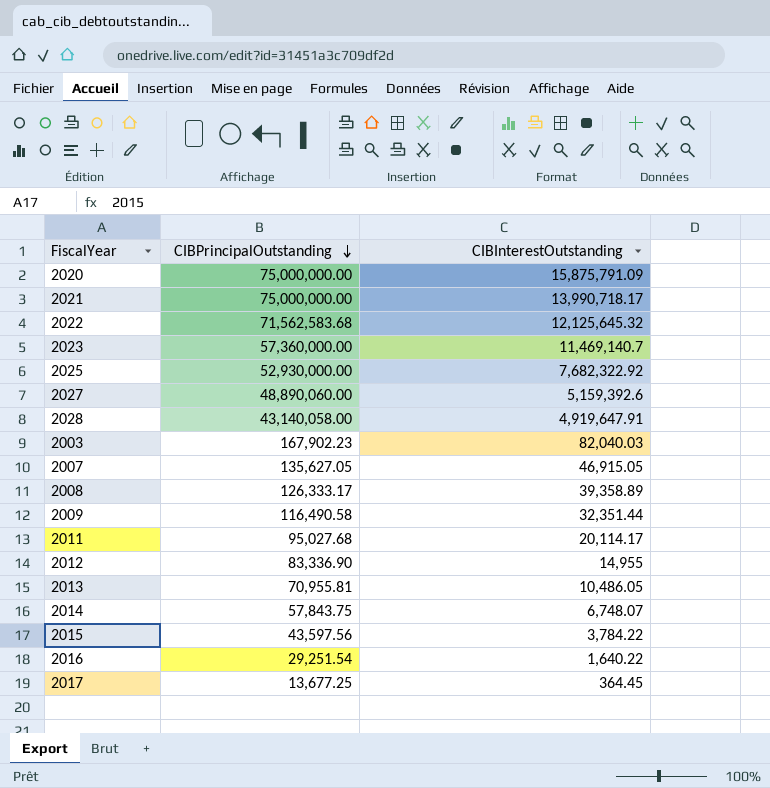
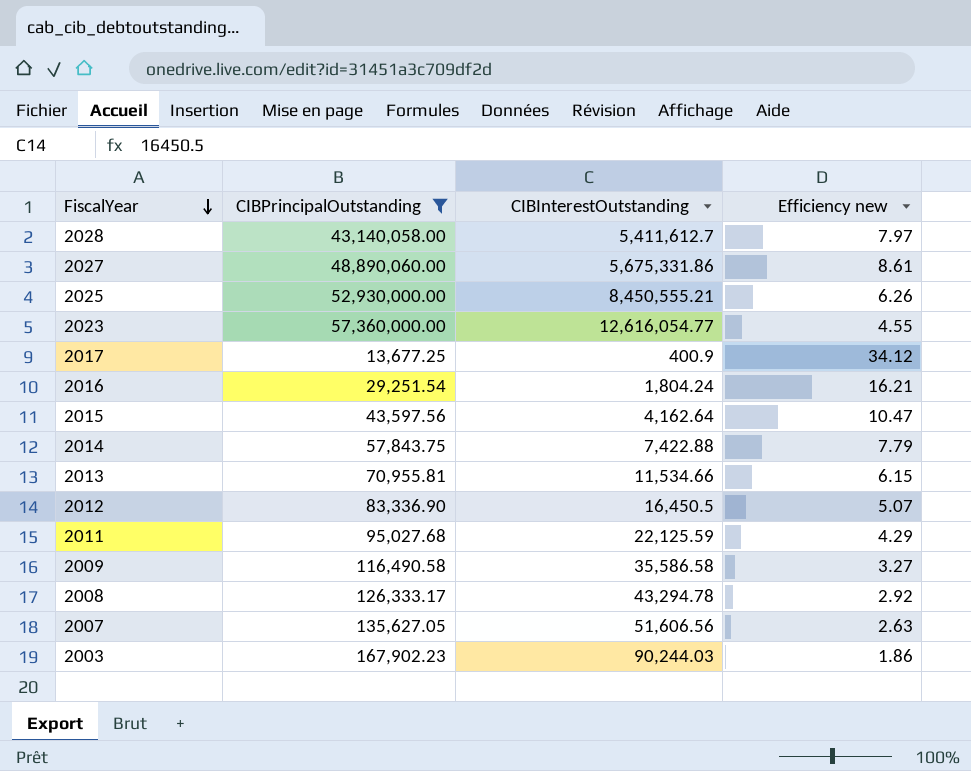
filter: none -> CIBPrincipalOutstanding <= 57,360,000.00
row order: CIBPrincipalOutstanding descending -> FiscalYear descending
column Efficiency new | formula: none -> [CIBPrincipalOutstanding] / [CIBInterestOutstanding]
2028 | CIBInterestOutstanding: 4,919,647.91 -> 5,411,612.7
2027 | CIBInterestOutstanding: 5,159,392.6 -> 5,675,331.86
2025 | CIBInterestOutstanding: 7,682,322.92 -> 8,450,555.21
2023 | CIBInterestOutstanding: 11,469,140.7 -> 12,616,054.77
2017 | CIBInterestOutstanding: 364.45 -> 400.9
2016 | CIBInterestOutstanding: 1,640.22 -> 1,804.24
2015 | CIBInterestOutstanding: 3,784.22 -> 4,162.64
2014 | CIBInterestOutstanding: 6,748.07 -> 7,422.88
2013 | CIBInterestOutstanding: 10,486.05 -> 11,534.66
2012 | CIBInterestOutstanding: 14,955 -> 16,450.5
2011 | CIBInterestOutstanding: 20,114.17 -> 22,125.59
2009 | CIBInterestOutstanding: 32,351.44 -> 35,586.58
2008 | CIBInterestOutstanding: 39,358.89 -> 43,294.78
2007 | CIBInterestOutstanding: 46,915.05 -> 51,606.56
2003 | CIBInterestOutstanding: 82,040.03 -> 90,244.03

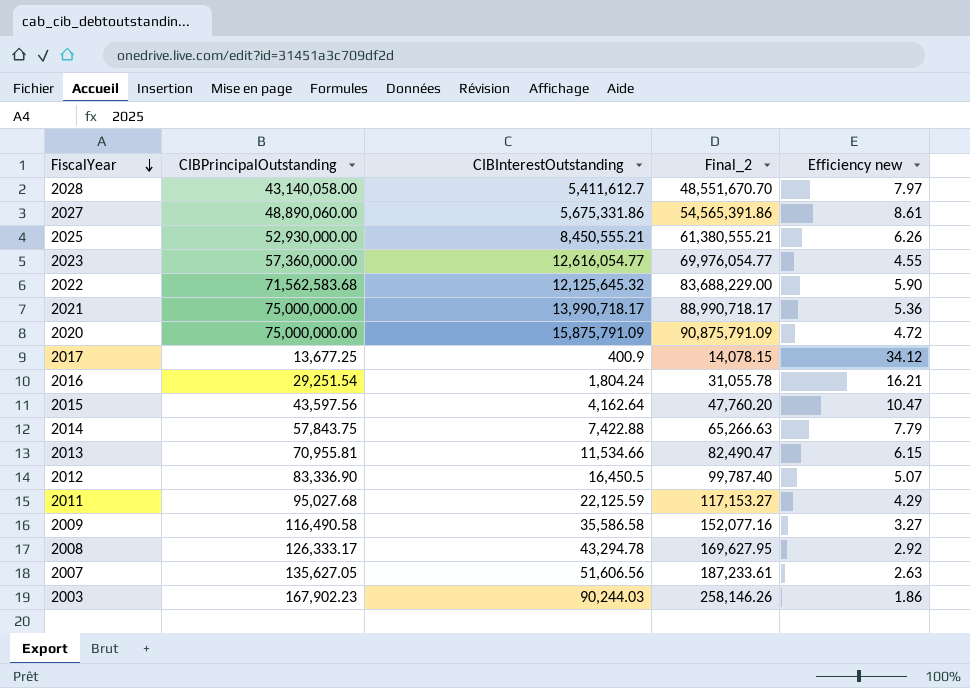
filter: CIBPrincipalOutstanding <= 57,360,000.00 -> none
column Final_2 | formula: none -> [CIBPrincipalOutstanding] + [CIBInterestOutstanding]

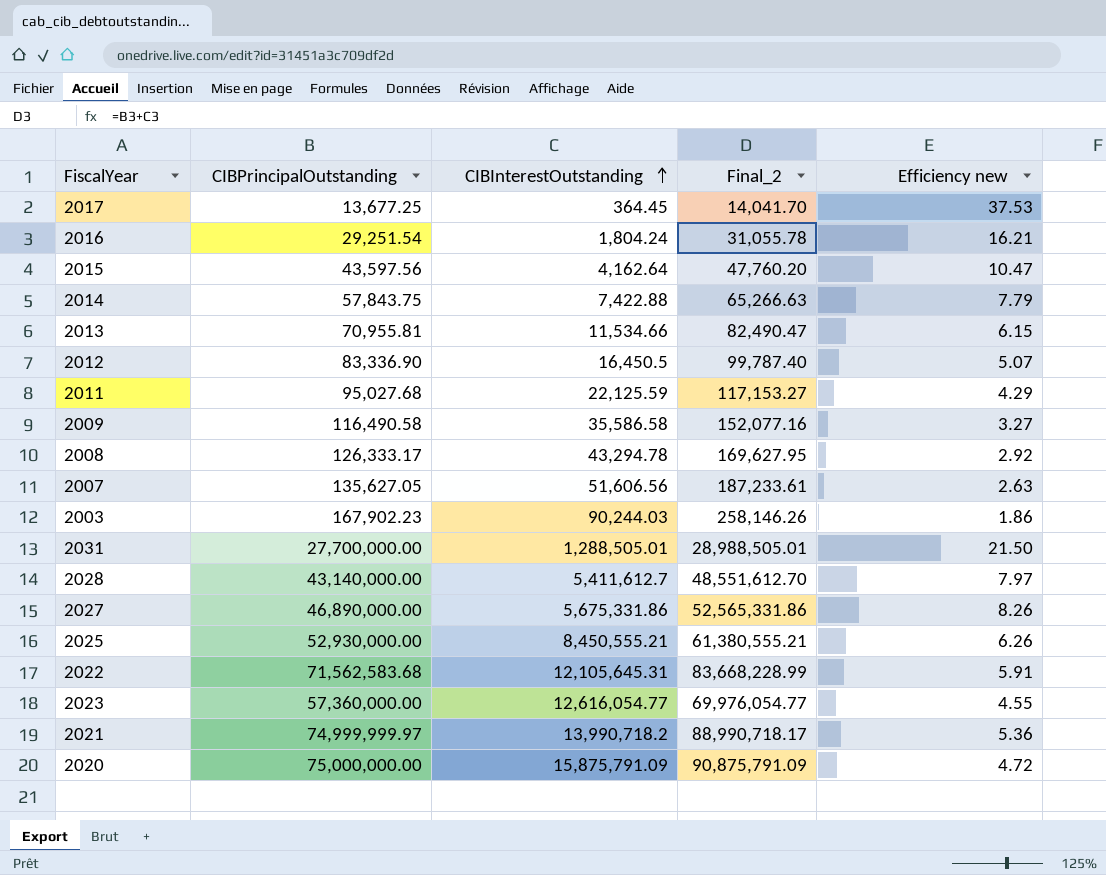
row order: FiscalYear descending -> CIBInterestOutstanding ascending
2017 | CIBInterestOutstanding: 400.9 -> 364.45
2017 | Final_2: 14,078.15 -> 14,041.70
2017 | Efficiency new: 34.12 -> 37.53
row 2031: none -> 27,700,000.00 | 1,288,505.01 | 28,988,505.01 | 21.50
2028 | CIBPrincipalOutstanding: 43,140,058.00 -> 43,140,000.00
2028 | Final_2: 48,551,670.70 -> 48,551,612.70
2027 | CIBPrincipalOutstanding: 48,890,060.00 -> 46,890,000.00
2027 | Final_2: 54,565,391.86 -> 52,565,331.86
2027 | Efficiency new: 8.61 -> 8.26
2022 | CIBInterestOutstanding: 12,125,645.32 -> 12,105,645.31
2022 | Final_2: 83,688,229.00 -> 83,668,228.99
2022 | Efficiency new: 5.90 -> 5.91
2021 | CIBPrincipalOutstanding: 75,000,000.00 -> 74,999,999.97
2021 | CIBInterestOutstanding: 13,990,718.17 -> 13,990,718.2

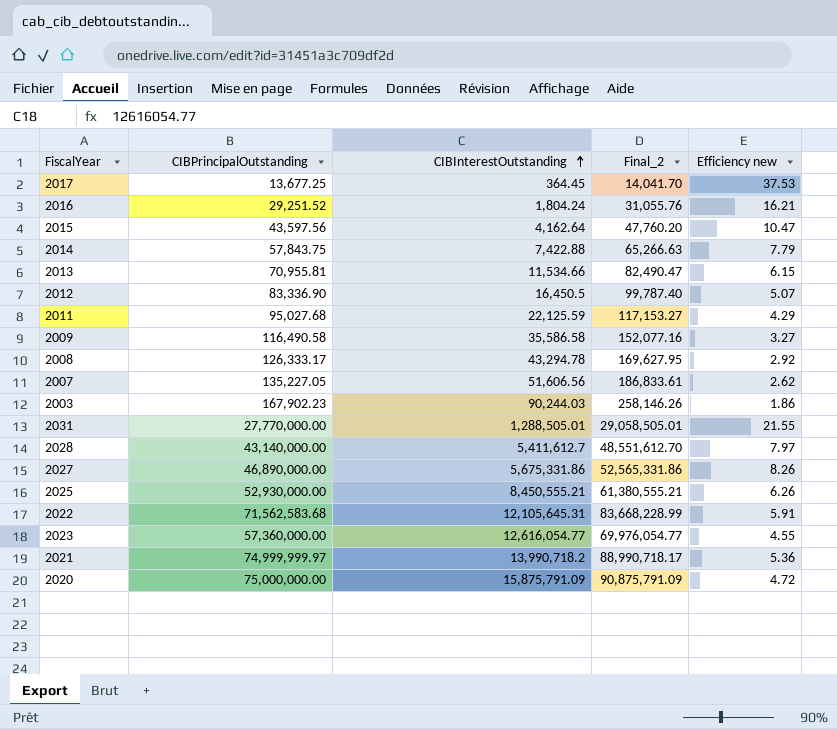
2016 | CIBPrincipalOutstanding: 29,251.54 -> 29,251.52
2016 | Final_2: 31,055.78 -> 31,055.76
2007 | CIBPrincipalOutstanding: 135,627.05 -> 135,227.05
2007 | Final_2: 187,233.61 -> 186,833.61
2007 | Efficiency new: 2.63 -> 2.62
2031 | CIBPrincipalOutstanding: 27,700,000.00 -> 27,770,000.00
2031 | Final_2: 28,988,505.01 -> 29,058,505.01
2031 | Efficiency new: 21.50 -> 21.55

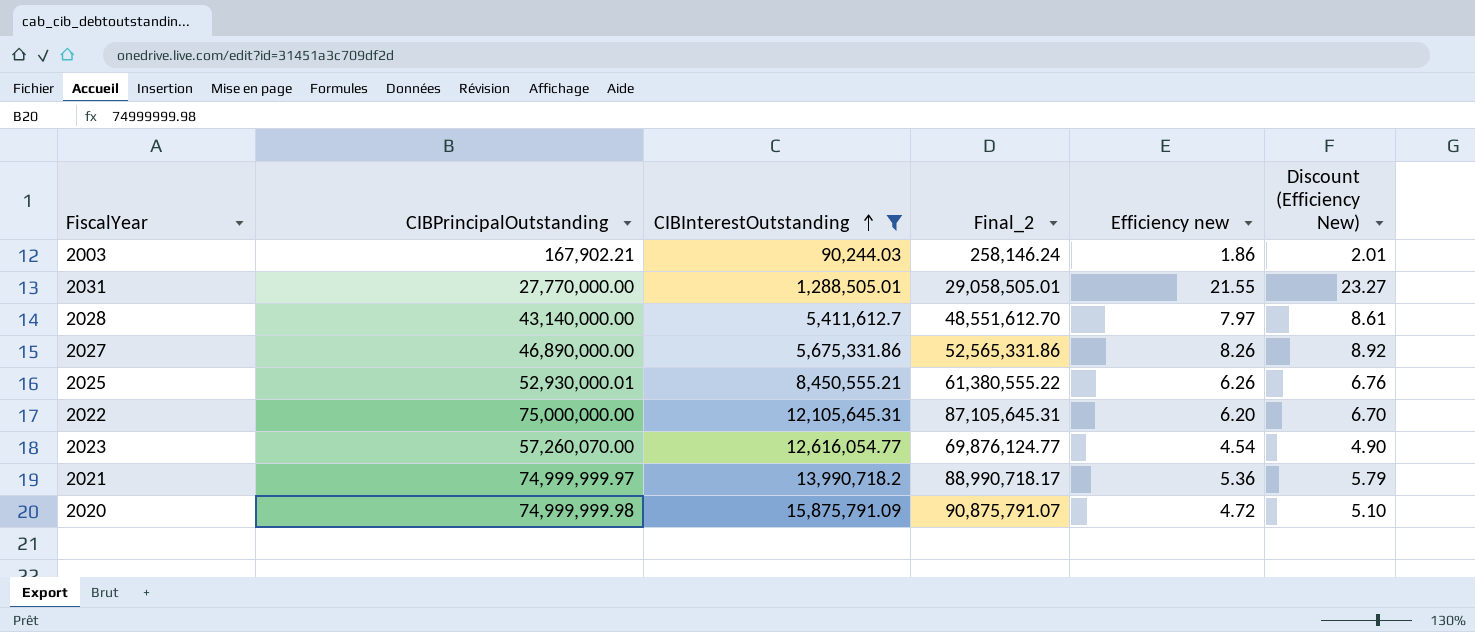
filter: none -> CIBInterestOutstanding >= 90,244.03
column Discount (Efficiency New) | formula: none -> [Efficiency new] * 1.08
2003 | CIBPrincipalOutstanding: 167,902.23 -> 167,902.21
2003 | Final_2: 258,146.26 -> 258,146.24
2025 | CIBPrincipalOutstanding: 52,930,000.00 -> 52,930,000.01
2025 | Final_2: 61,380,555.21 -> 61,380,555.22
2022 | CIBPrincipalOutstanding: 71,562,583.68 -> 75,000,000.00
2022 | Final_2: 83,668,228.99 -> 87,105,645.31
2022 | Efficiency new: 5.91 -> 6.20
2023 | CIBPrincipalOutstanding: 57,360,000.00 -> 57,260,070.00
2023 | Final_2: 69,976,054.77 -> 69,876,124.77
2023 | Efficiency new: 4.55 -> 4.54
2020 | CIBPrincipalOutstanding: 75,000,000.00 -> 74,999,999.98
2020 | Final_2: 90,875,791.09 -> 90,875,791.07

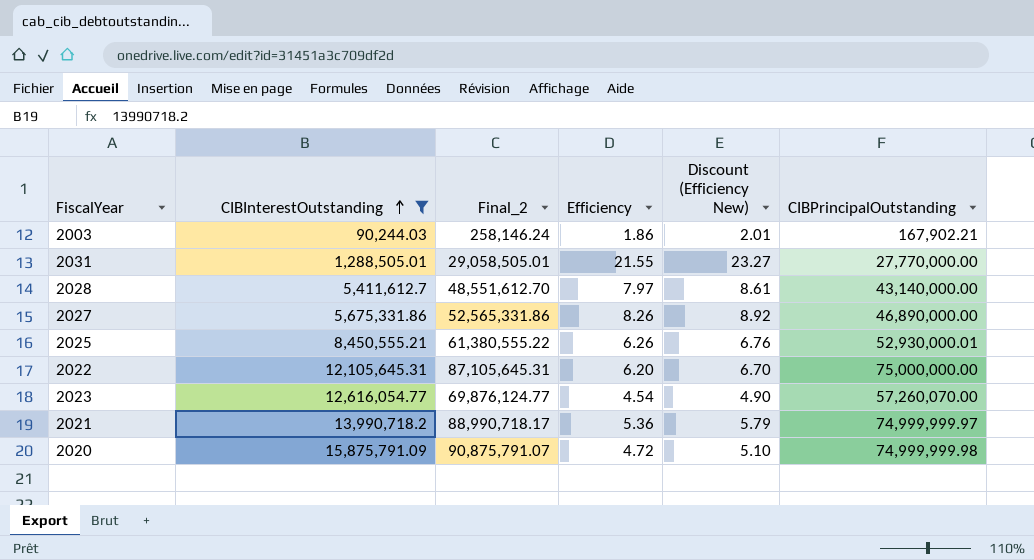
column name: Efficiency new -> Efficiency
column CIBPrincipalOutstanding | position: 2 -> 6

